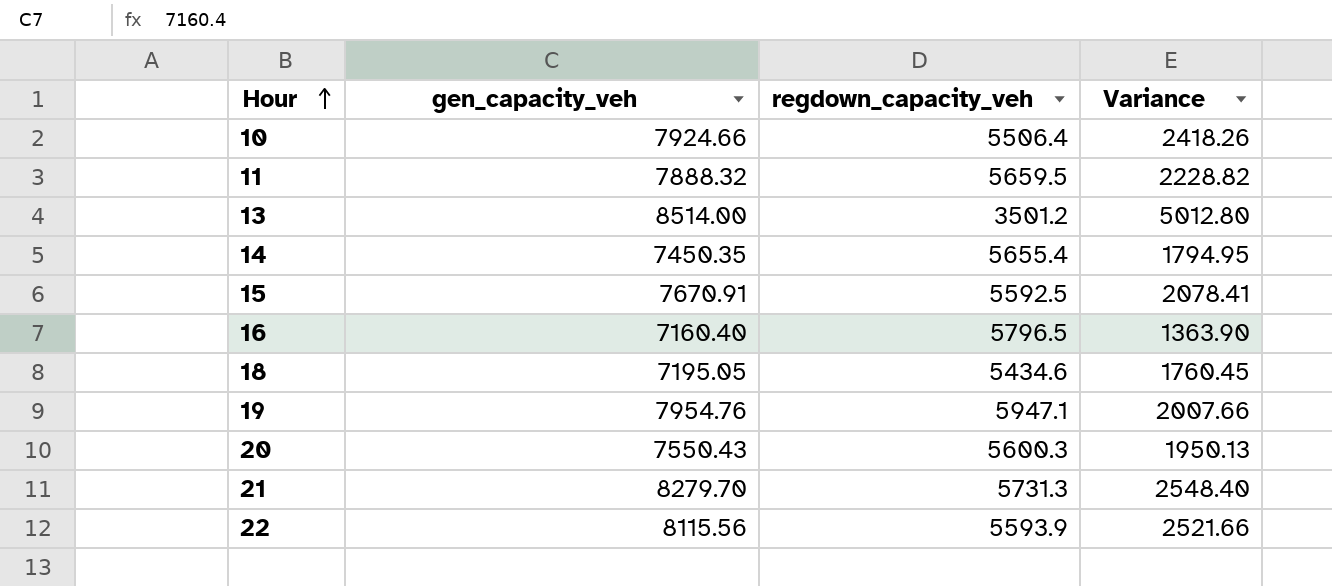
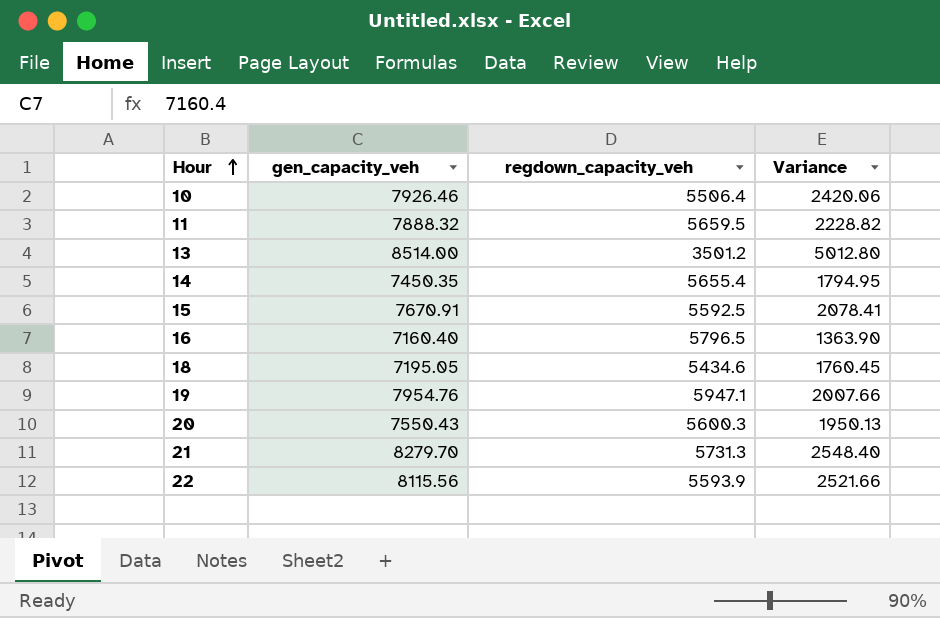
10 | gen_capacity_veh: 7924.66 -> 7926.46
10 | Variance: 2418.26 -> 2420.06

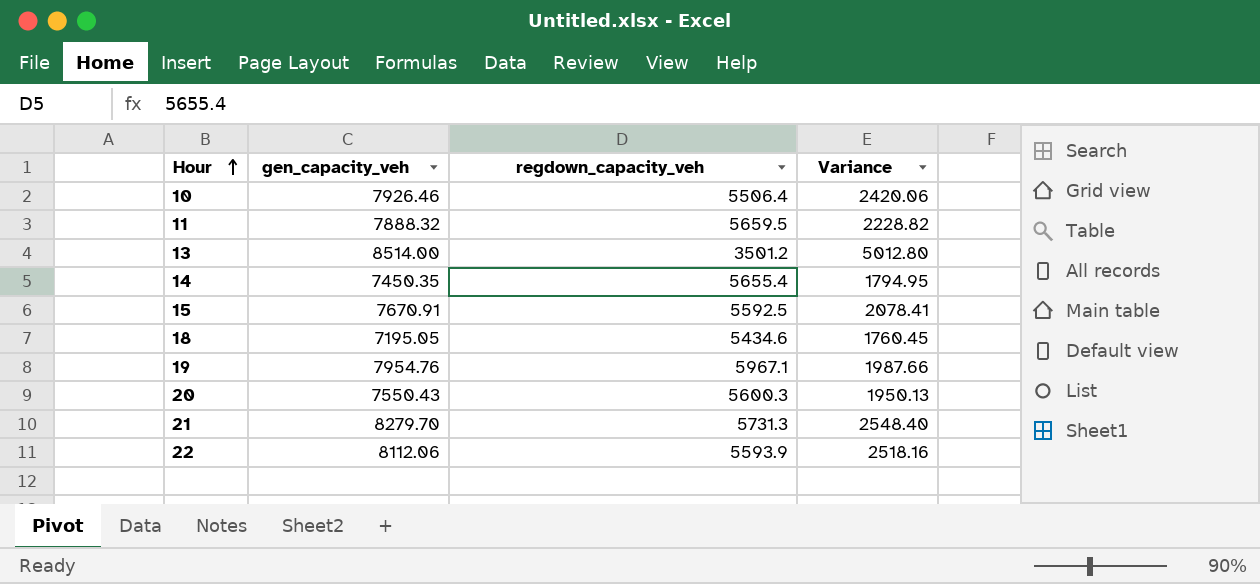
row 16: 7160.40 | 5796.5 | 1363.90 -> none
19 | regdown_capacity_veh: 5947.1 -> 5967.1
19 | Variance: 2007.66 -> 1987.66
22 | gen_capacity_veh: 8115.56 -> 8112.06
22 | Variance: 2521.66 -> 2518.16

